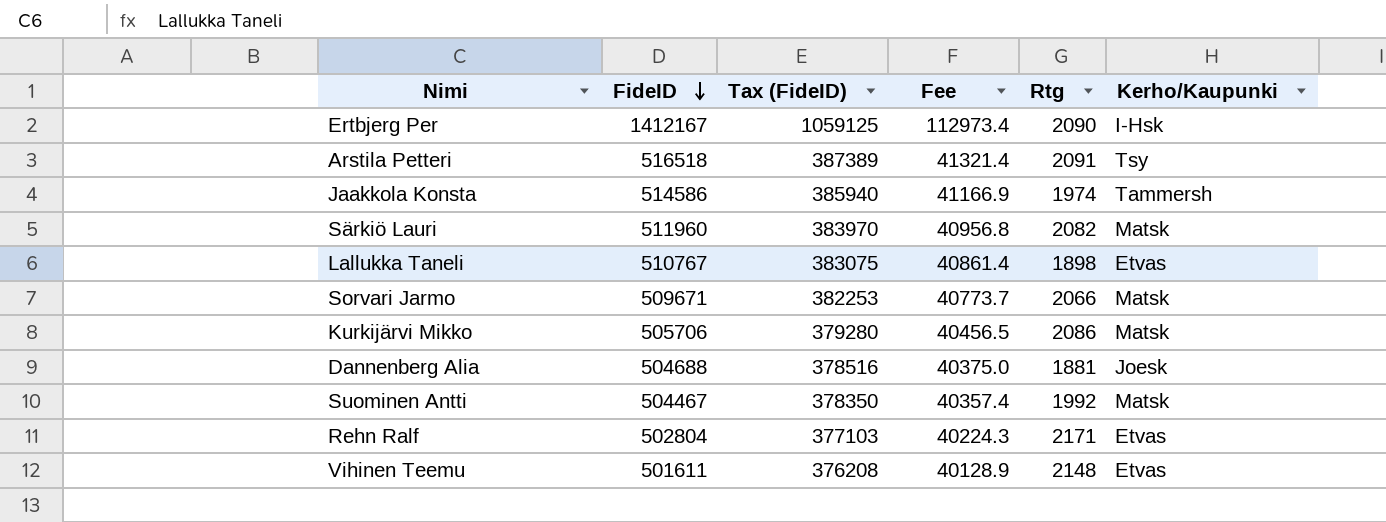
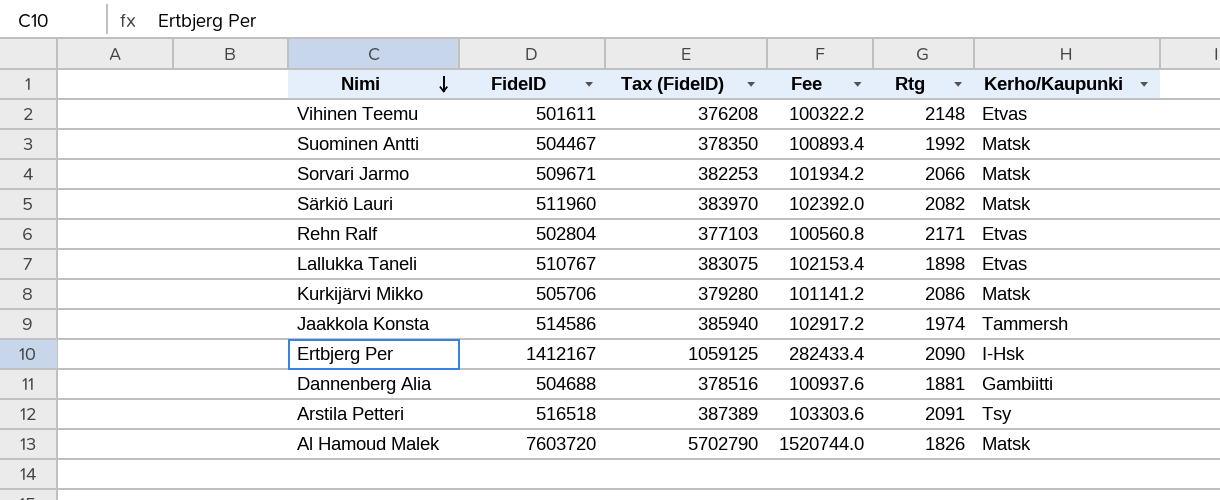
row order: FideID descending -> Nimi descending
column Fee | formula: [FideID] * 0.08 -> [FideID] * 0.2
Dannenberg Alia | Kerho/Kaupunki: Joesk -> Gambiitti
row Al Hamoud Malek: none -> 7603720 | 5702790 | 1520744.0 | 1826 | Matsk

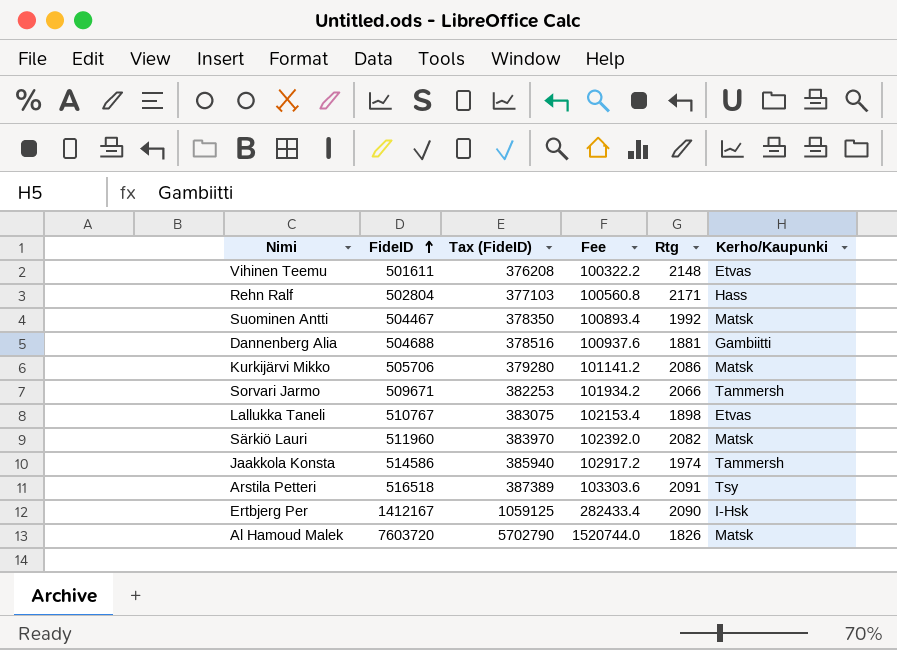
row order: Nimi descending -> FideID ascending
Rehn Ralf | Kerho/Kaupunki: Etvas -> Hass
Sorvari Jarmo | Kerho/Kaupunki: Matsk -> Tammersh

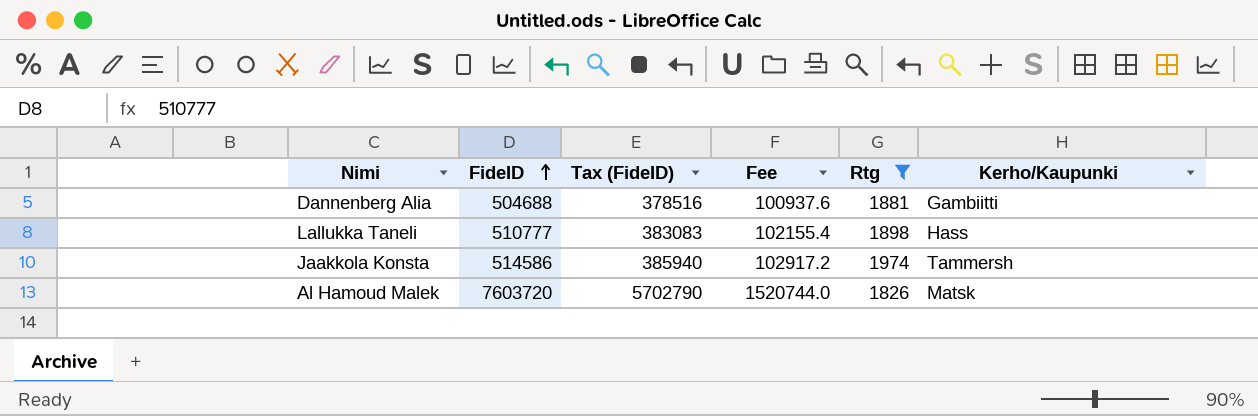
filter: none -> Rtg <= 1974
Lallukka Taneli | FideID: 510767 -> 510777
Lallukka Taneli | Tax (FideID): 383075 -> 383083
Lallukka Taneli | Fee: 102153.4 -> 102155.4
Lallukka Taneli | Kerho/Kaupunki: Etvas -> Hass

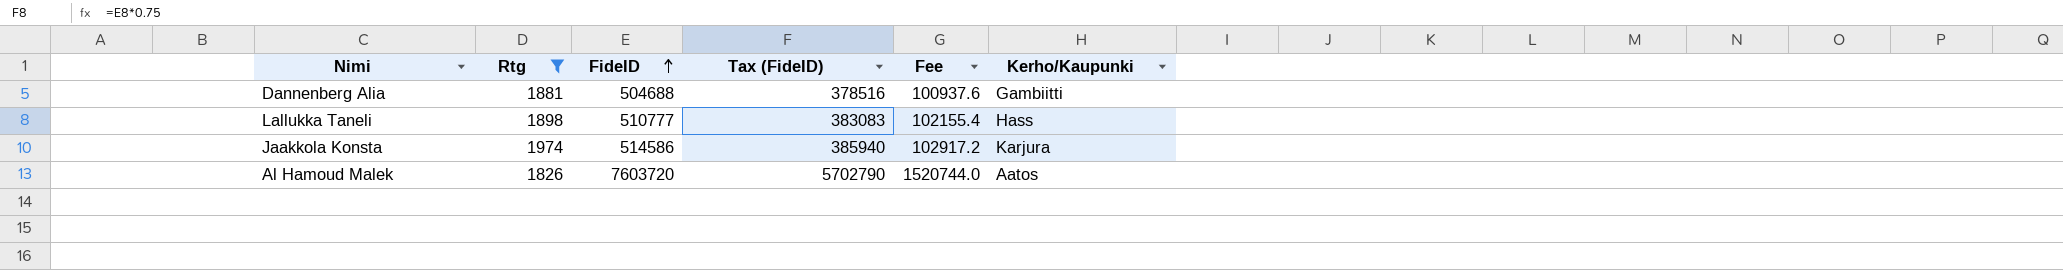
column Rtg | position: 5 -> 2
Jaakkola Konsta | Kerho/Kaupunki: Tammersh -> Karjura
Al Hamoud Malek | Kerho/Kaupunki: Matsk -> Aatos

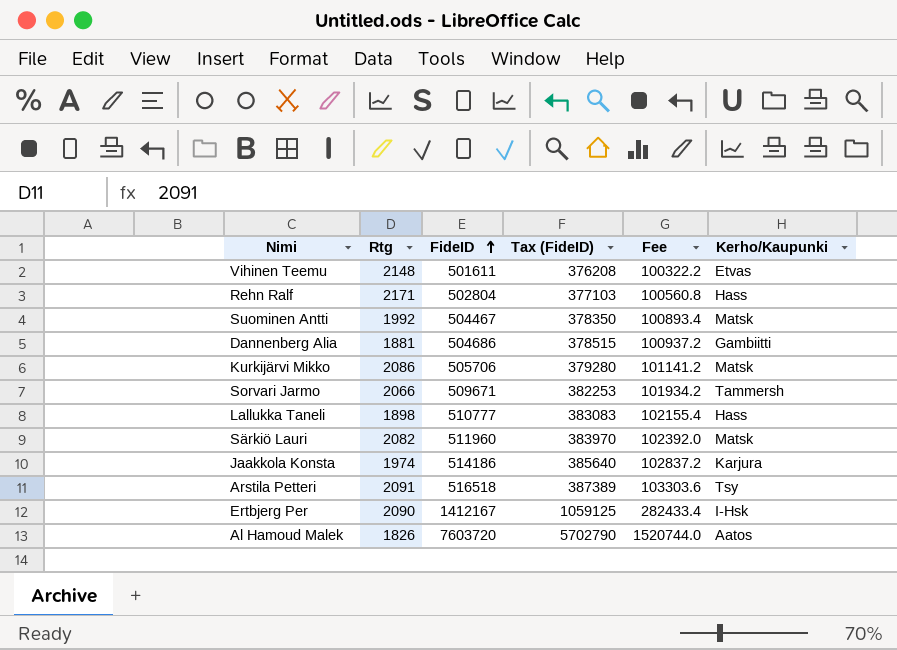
filter: Rtg <= 1974 -> none
Dannenberg Alia | FideID: 504688 -> 504686
Dannenberg Alia | Tax (FideID): 378516 -> 378515
Dannenberg Alia | Fee: 100937.6 -> 100937.2
Jaakkola Konsta | FideID: 514586 -> 514186
Jaakkola Konsta | Tax (FideID): 385940 -> 385640
Jaakkola Konsta | Fee: 102917.2 -> 102837.2

